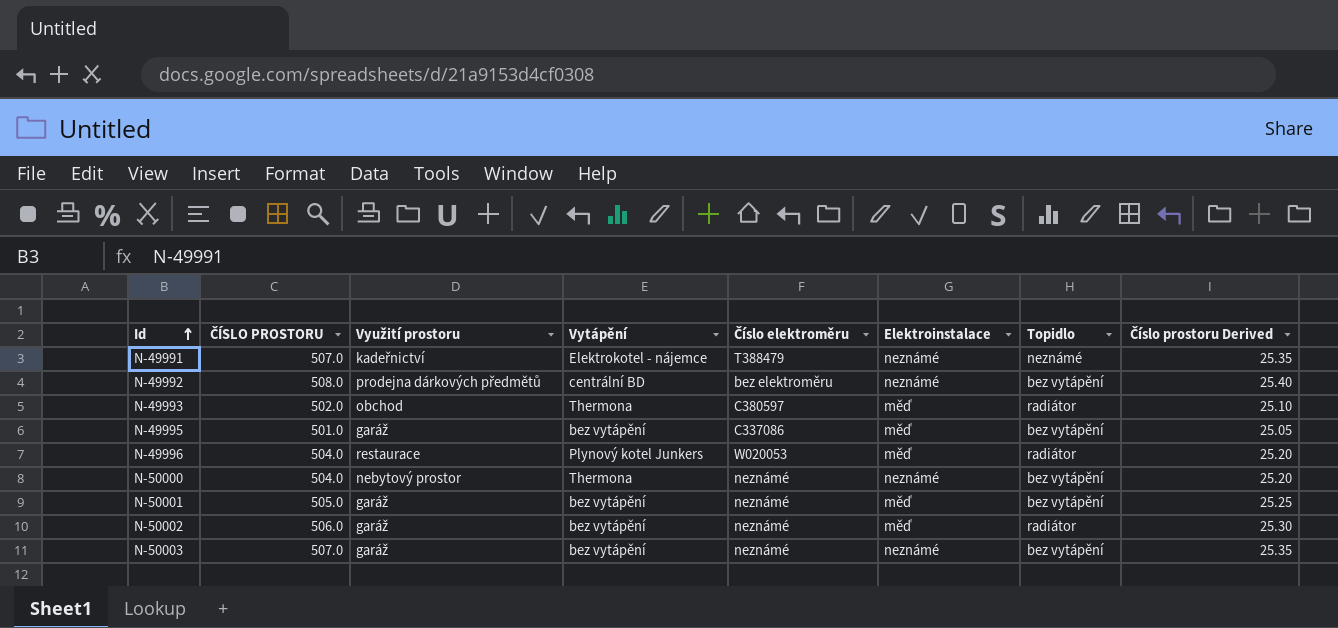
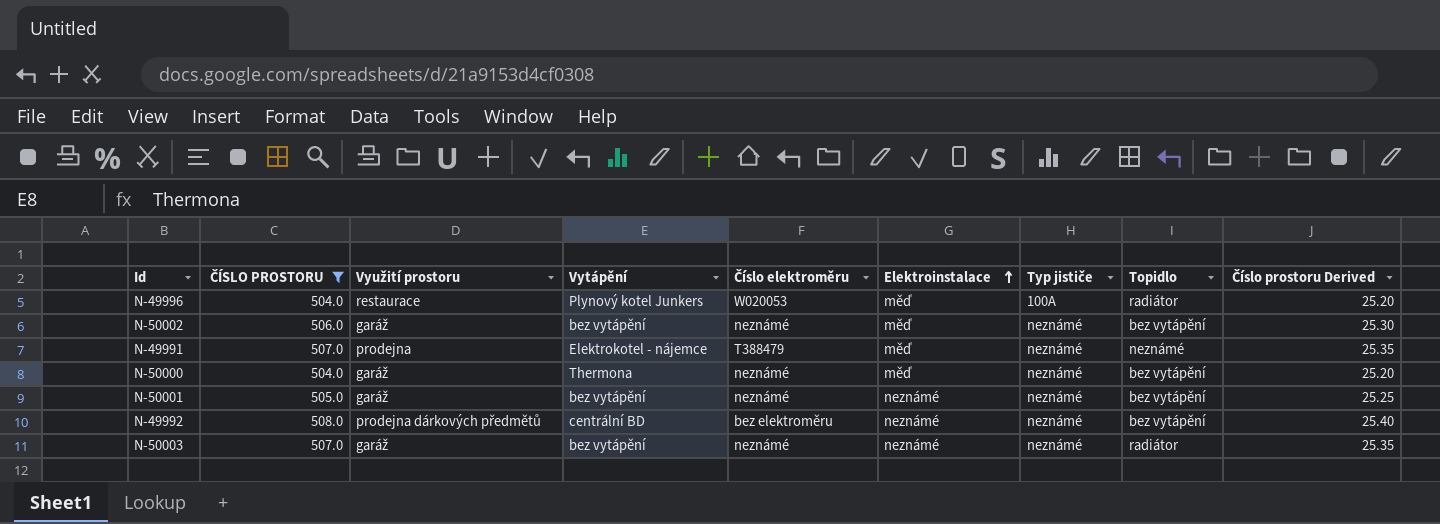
filter: none -> ČÍSLO PROSTORU >= 504.0
row order: Id ascending -> Elektroinstalace ascending
column Typ jističe | position: none -> 7
N-50002 | Topidlo: radiátor -> bez vytápění
N-49991 | Využití prostoru: kadeřnictví -> prodejna
N-49991 | Elektroinstalace: neznámé -> měď
N-50000 | Využití prostoru: nebytový prostor -> garáž
N-50000 | Elektroinstalace: neznámé -> měď
N-50001 | Elektroinstalace: měď -> neznámé
N-50003 | Topidlo: bez vytápění -> radiátor

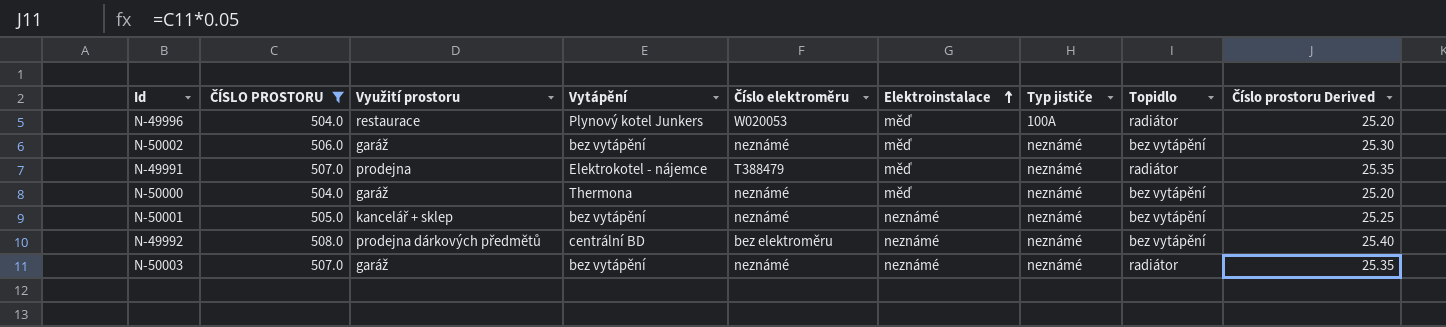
N-49991 | Topidlo: neznámé -> radiátor
N-50001 | Využití prostoru: garáž -> kancelář + sklep

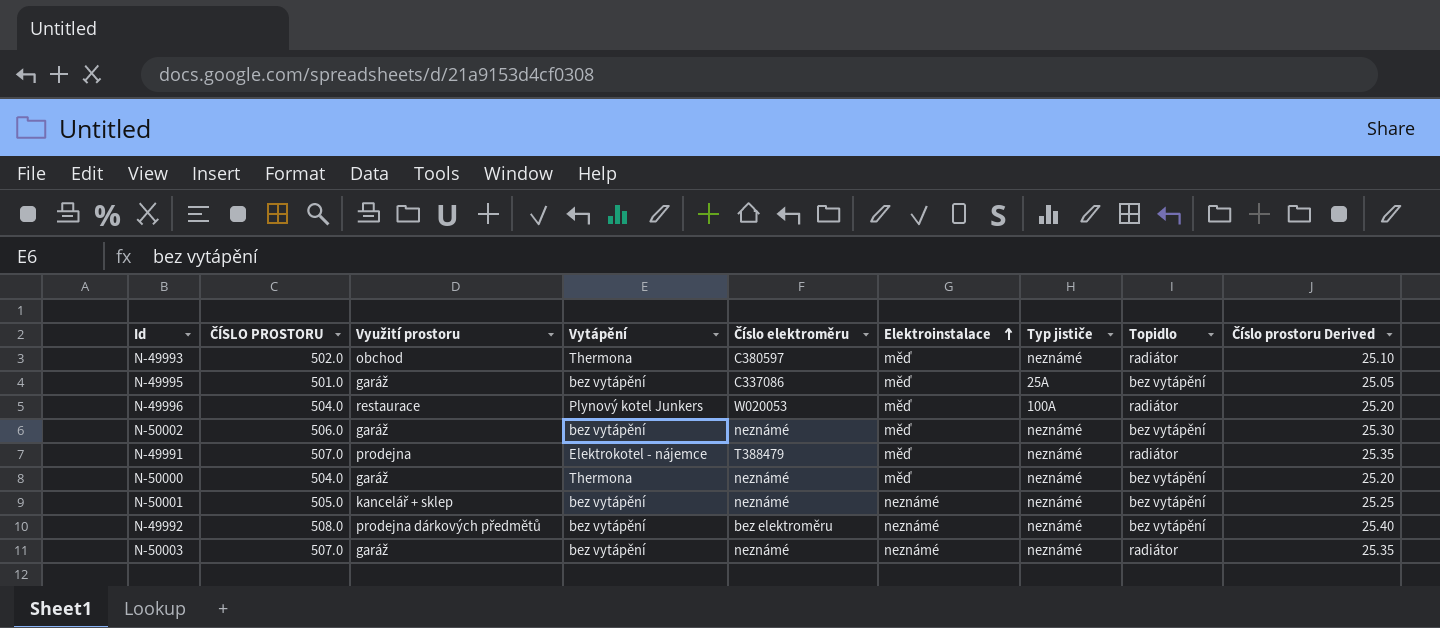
filter: ČÍSLO PROSTORU >= 504.0 -> none
N-49992 | Vytápění: centrální BD -> bez vytápění

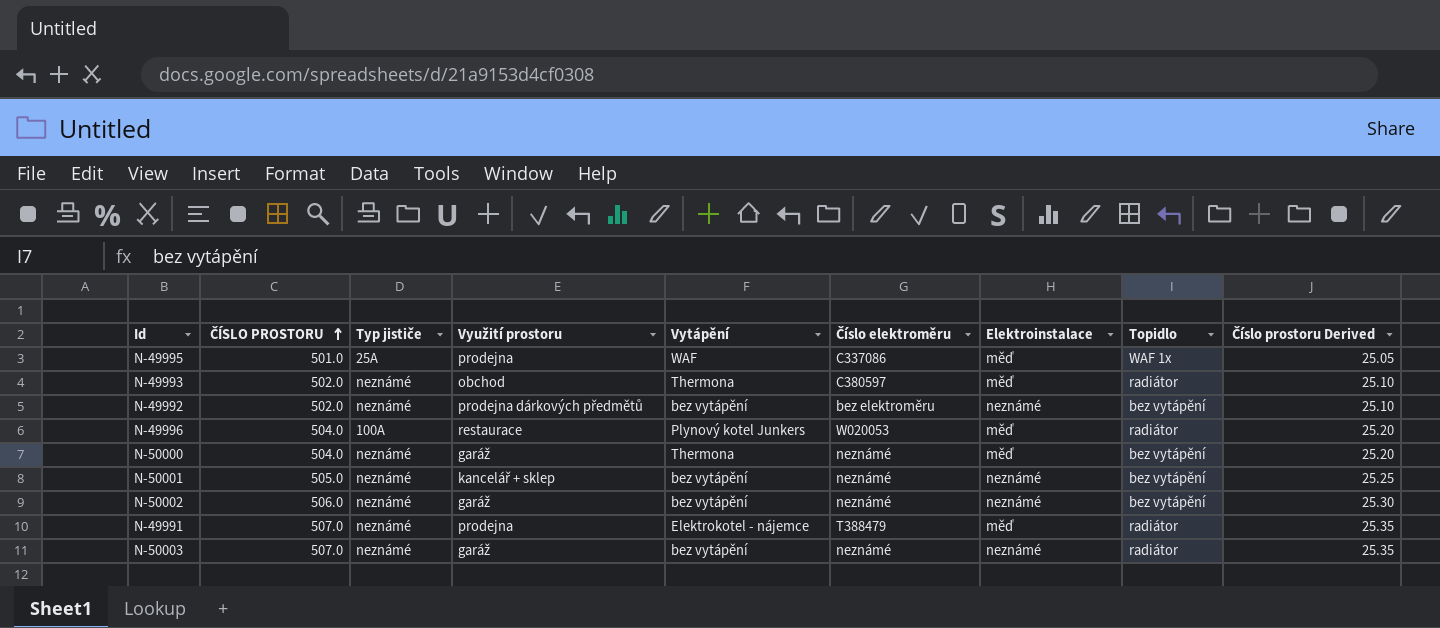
row order: Elektroinstalace ascending -> ČÍSLO PROSTORU ascending
column Typ jističe | position: 7 -> 3
N-49995 | Využití prostoru: garáž -> prodejna
N-49995 | Vytápění: bez vytápění -> WAF
N-49995 | Topidlo: bez vytápění -> WAF 1x
N-49992 | ČÍSLO PROSTORU: 508.0 -> 502.0
N-49992 | Číslo prostoru Derived: 25.40 -> 25.10
N-50002 | Elektroinstalace: měď -> neznámé

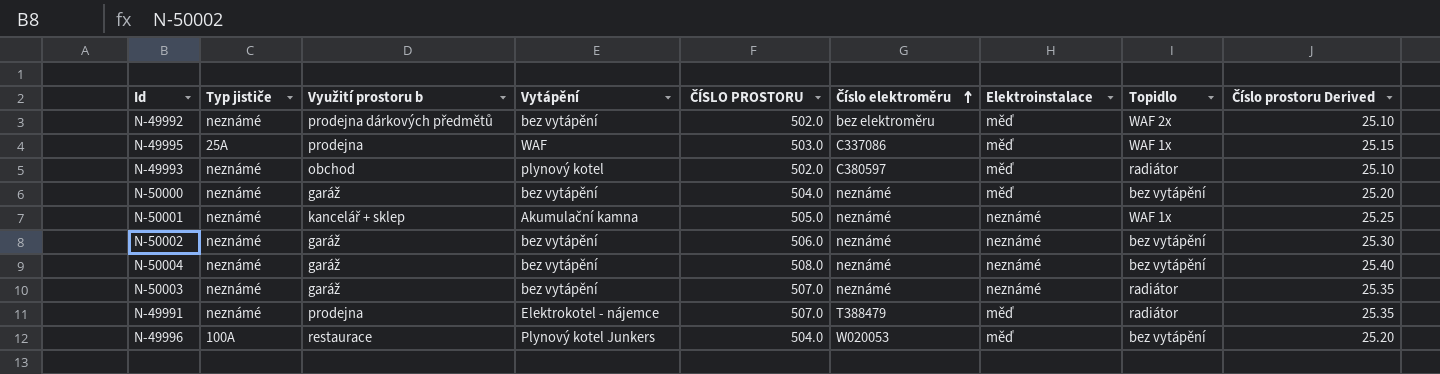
row order: ČÍSLO PROSTORU ascending -> Číslo elektroměru ascending
column name: Využití prostoru -> Využití prostoru b
column ČÍSLO PROSTORU | position: 2 -> 5
N-49992 | Elektroinstalace: neznámé -> měď
N-49992 | Topidlo: bez vytápění -> WAF 2x
N-49995 | ČÍSLO PROSTORU: 501.0 -> 503.0
N-49995 | Číslo prostoru Derived: 25.05 -> 25.15
N-49993 | Vytápění: Thermona -> plynový kotel
N-50000 | Vytápění: Thermona -> bez vytápění
N-50001 | Vytápění: bez vytápění -> Akumulační kamna
N-50001 | Topidlo: bez vytápění -> WAF 1x
row N-50004: none -> neznámé | garáž | bez vytápění | 508.0 | neznámé | neznámé | bez vytápění | 25.40
N-49996 | Topidlo: radiátor -> bez vytápění

